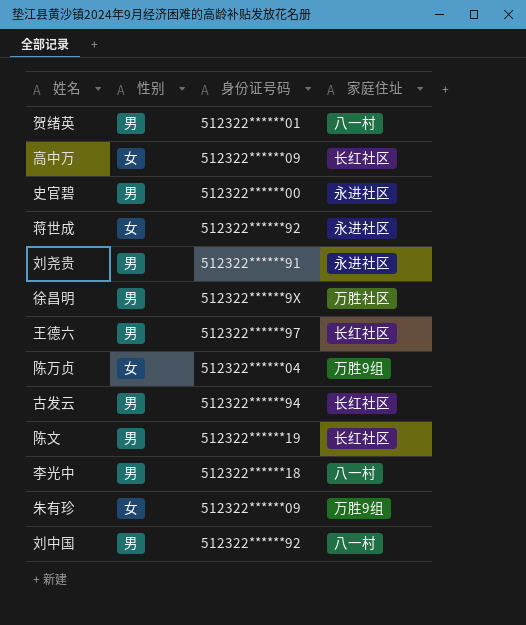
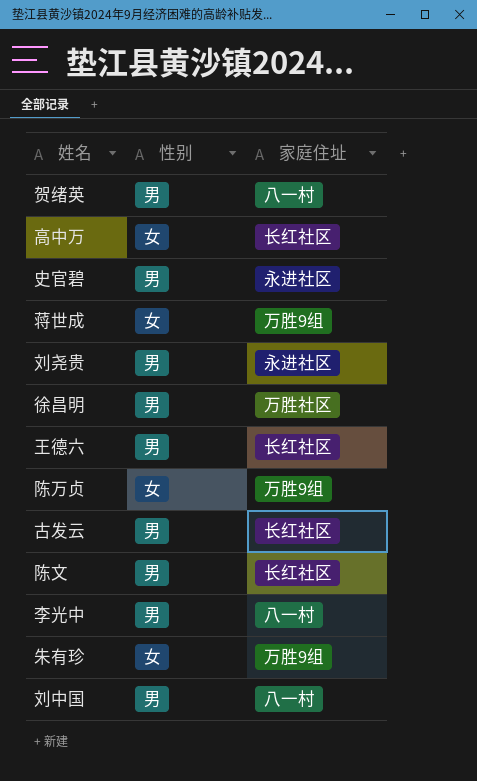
column 身份证号码 | position: 3 -> none
蒋世成 | 家庭住址: 永进社区 -> 万胜9组

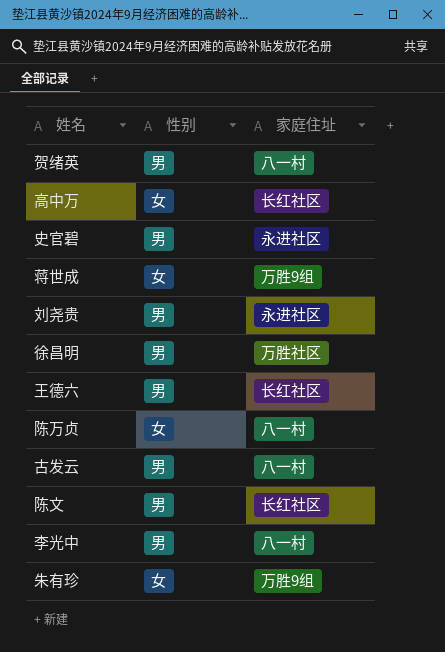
row 刘中国: 男 | 八一村 -> none
陈万贞 | 家庭住址: 万胜9组 -> 八一村
古发云 | 家庭住址: 长红社区 -> 八一村

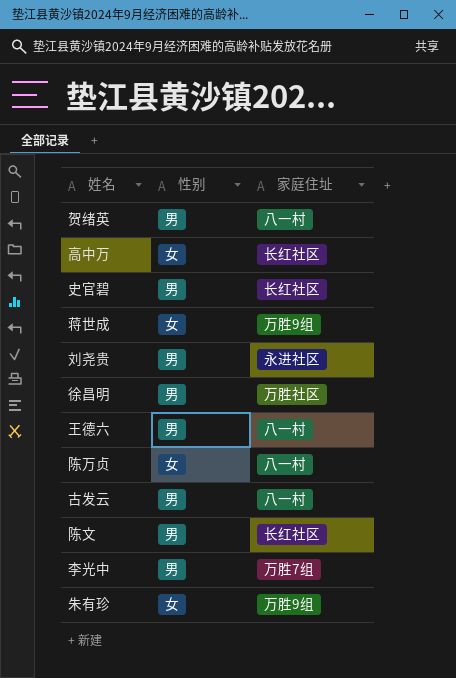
史官碧 | 家庭住址: 永进社区 -> 长红社区
王德六 | 家庭住址: 长红社区 -> 八一村
李光中 | 家庭住址: 八一村 -> 万胜7组

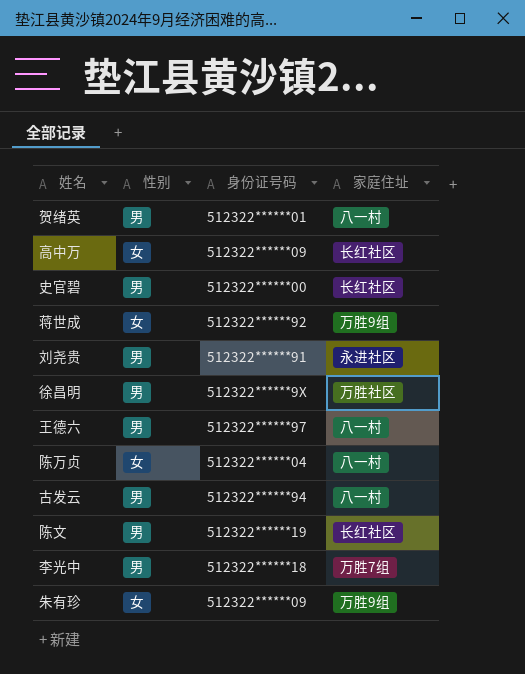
column 身份证号码 | position: none -> 3

